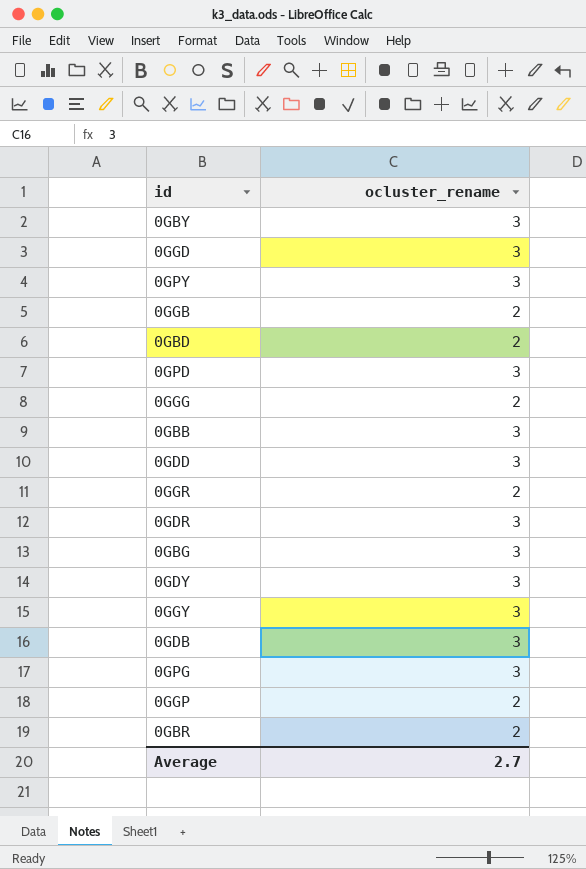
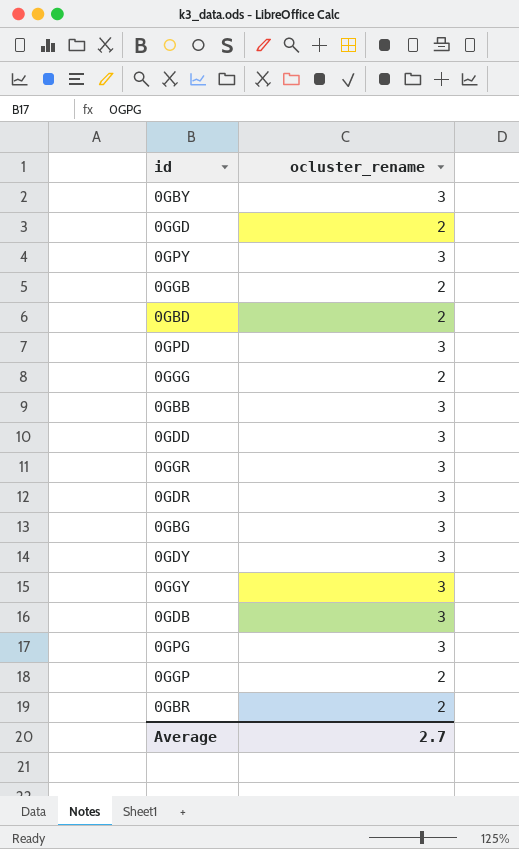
0GGD | ocluster_rename: 3 -> 2
0GGR | ocluster_rename: 2 -> 3

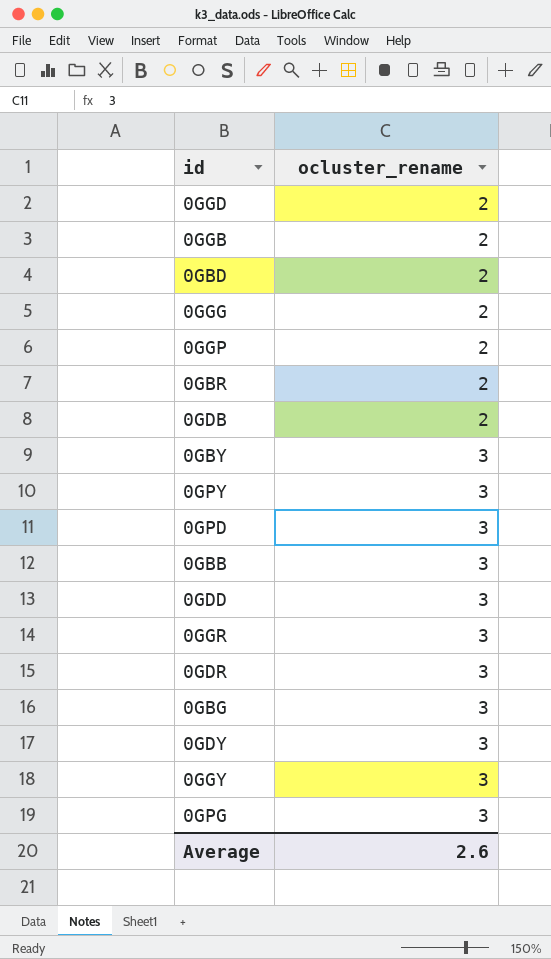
row order: none -> ocluster_rename ascending
0GDB | ocluster_rename: 3 -> 2
Average | ocluster_rename: 2.7 -> 2.6

